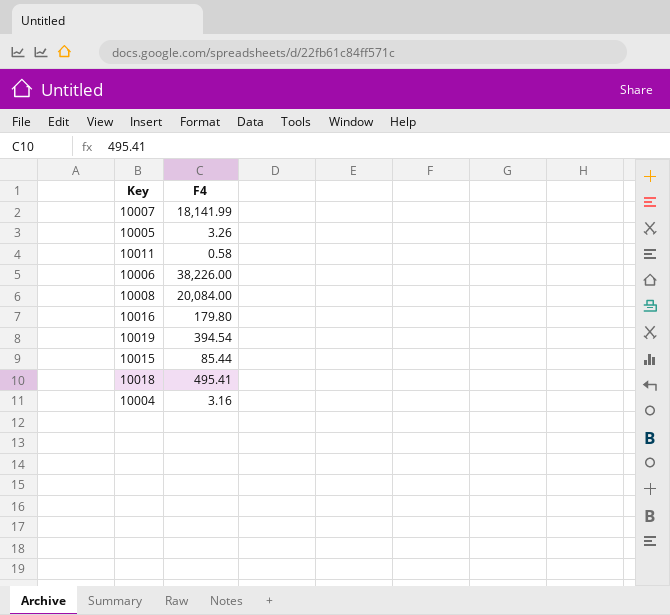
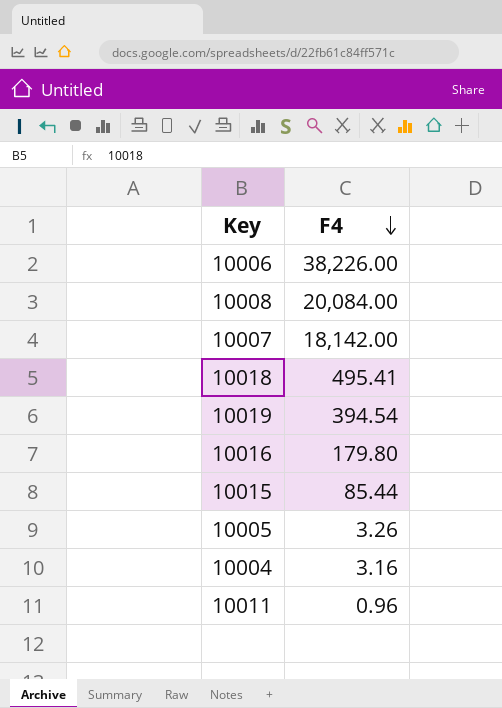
row order: none -> F4 descending
10007 | F4: 18,141.99 -> 18,142.00
10011 | F4: 0.58 -> 0.96

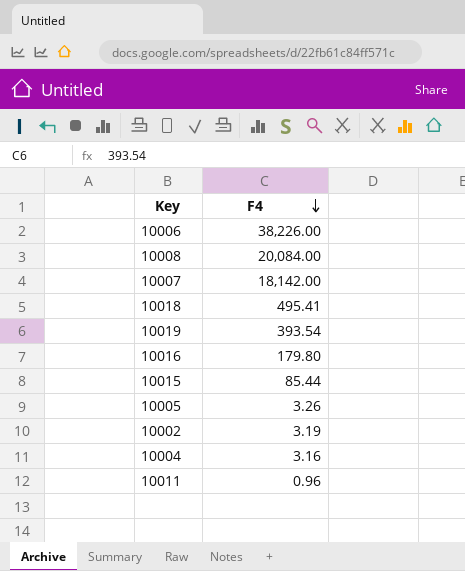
10019 | F4: 394.54 -> 393.54
row 10002: none -> 3.19

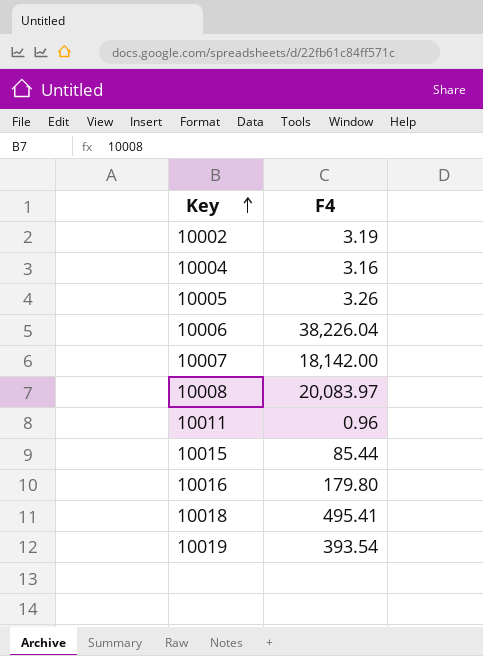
row order: F4 descending -> Key ascending
10006 | F4: 38,226.00 -> 38,226.04
10008 | F4: 20,084.00 -> 20,083.97

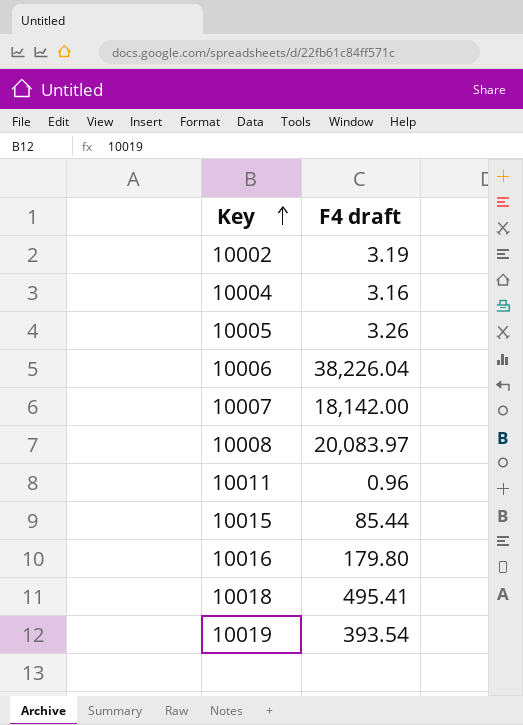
column name: F4 -> F4 draft

